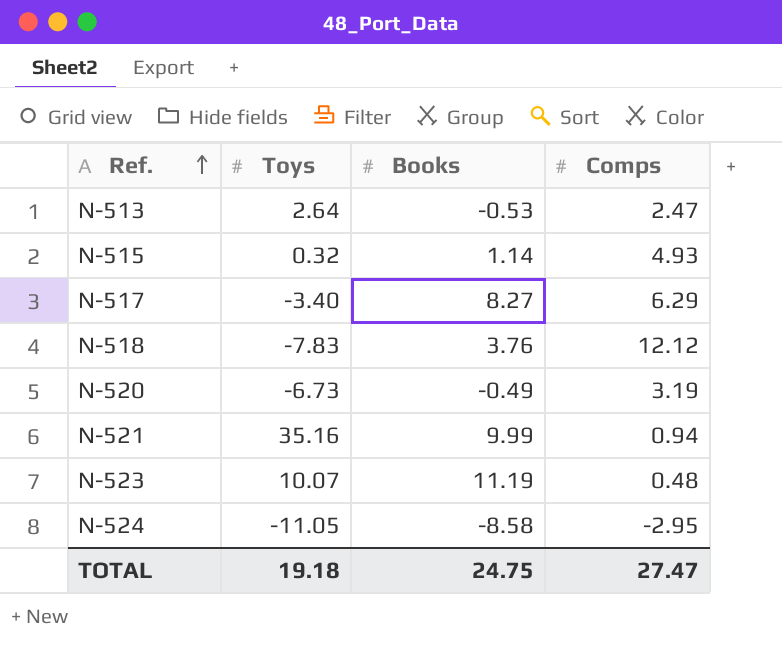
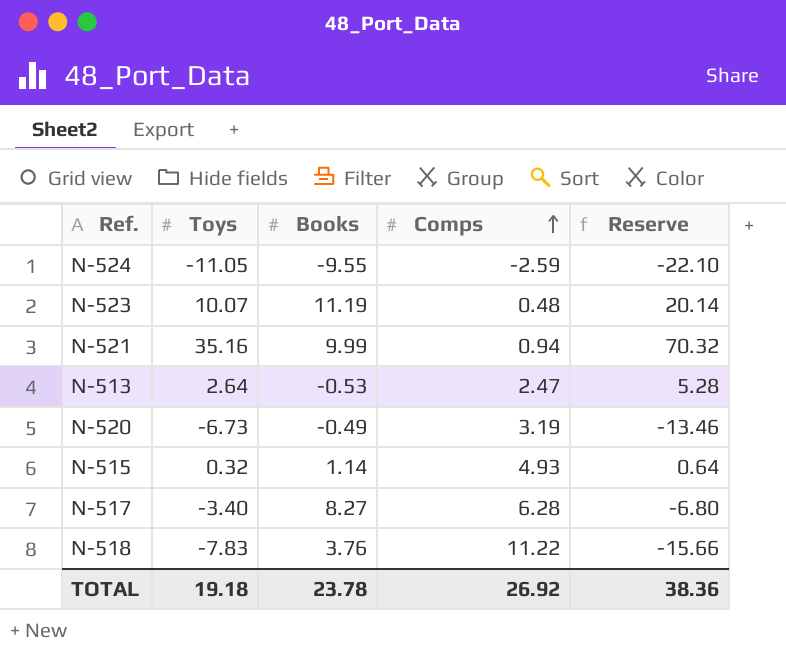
row order: Ref. ascending -> Comps ascending
column Reserve | formula: none -> [Toys] * 2
N-524 | Books: -8.58 -> -9.55
N-524 | Comps: -2.95 -> -2.59
N-517 | Comps: 6.29 -> 6.28
N-518 | Comps: 12.12 -> 11.22
TOTAL | Books: 24.75 -> 23.78
TOTAL | Comps: 27.47 -> 26.92

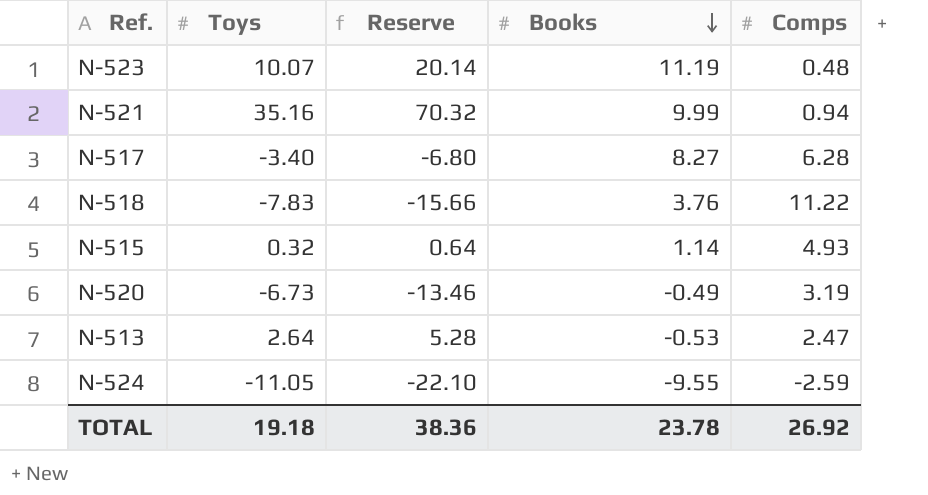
row order: Comps ascending -> Books descending
column Reserve | position: 5 -> 3

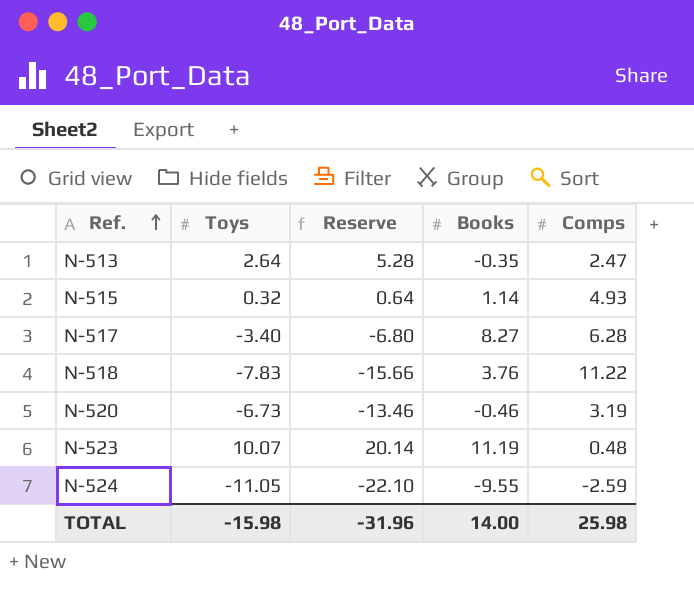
row order: Books descending -> Ref. ascending
row N-521: 35.16 | 70.32 | 9.99 | 0.94 -> none
N-513 | Books: -0.53 -> -0.35
N-520 | Books: -0.49 -> -0.46
TOTAL | Toys: 19.18 -> -15.98
TOTAL | Reserve: 38.36 -> -31.96
TOTAL | Books: 23.78 -> 14.00
TOTAL | Comps: 26.92 -> 25.98

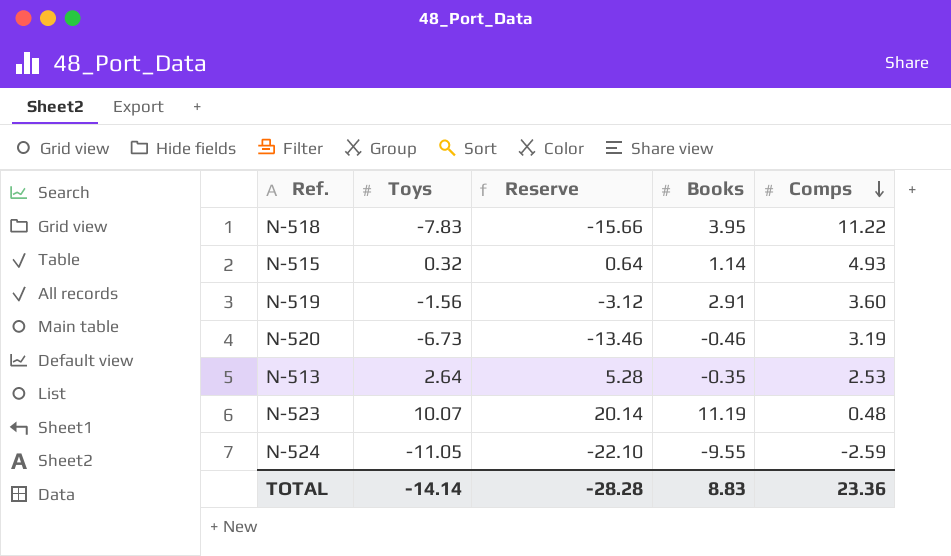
row order: Ref. ascending -> Comps descending
row N-517: -3.40 | -6.80 | 8.27 | 6.28 -> none
N-518 | Books: 3.76 -> 3.95
row N-519: none -> -1.56 | -3.12 | 2.91 | 3.60
N-513 | Comps: 2.47 -> 2.53
TOTAL | Toys: -15.98 -> -14.14
TOTAL | Reserve: -31.96 -> -28.28
TOTAL | Books: 14.00 -> 8.83
TOTAL | Comps: 25.98 -> 23.36

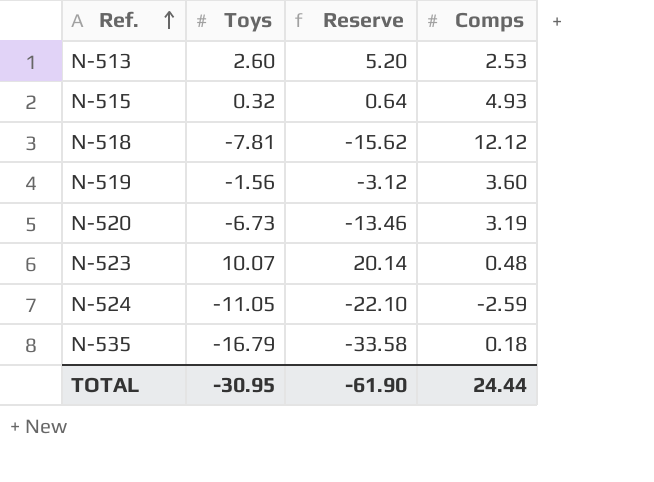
row order: Comps descending -> Ref. ascending
column Books | position: 4 -> none
N-513 | Toys: 2.64 -> 2.60
N-513 | Reserve: 5.28 -> 5.20
N-518 | Toys: -7.83 -> -7.81
N-518 | Reserve: -15.66 -> -15.62
N-518 | Comps: 11.22 -> 12.12
row N-535: none -> -16.79 | -33.58 | 0.18
TOTAL | Toys: -14.14 -> -30.95
TOTAL | Reserve: -28.28 -> -61.90
TOTAL | Comps: 23.36 -> 24.44

